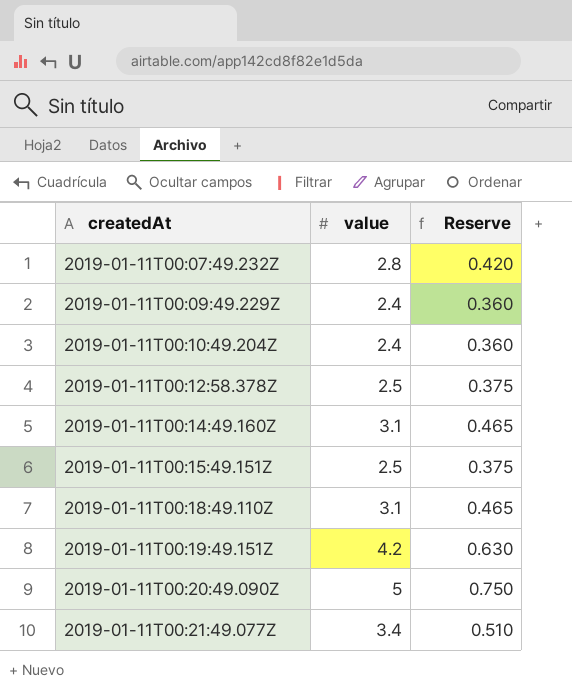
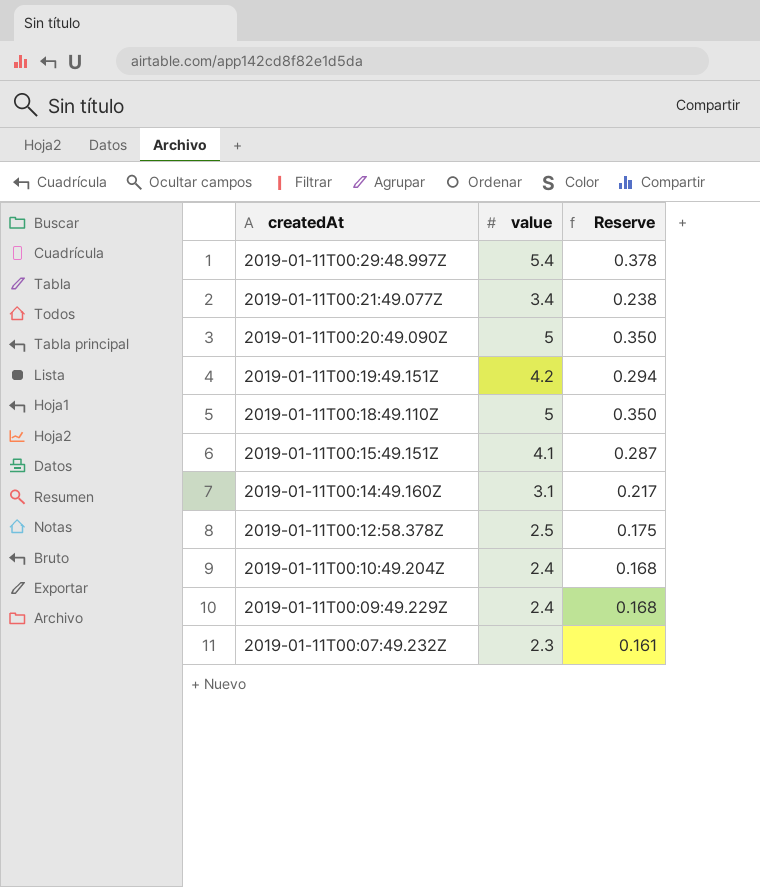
row order: createdAt ascending -> createdAt descending
column Reserve | formula: [value] * 0.15 -> [value] * 0.07
row 2019-01-11T00:29:48.997Z: none -> 5.4 | 0.378
2019-01-11T00:18:49.110Z | value: 3.1 -> 5
2019-01-11T00:15:49.151Z | value: 2.5 -> 4.1
2019-01-11T00:07:49.232Z | value: 2.8 -> 2.3

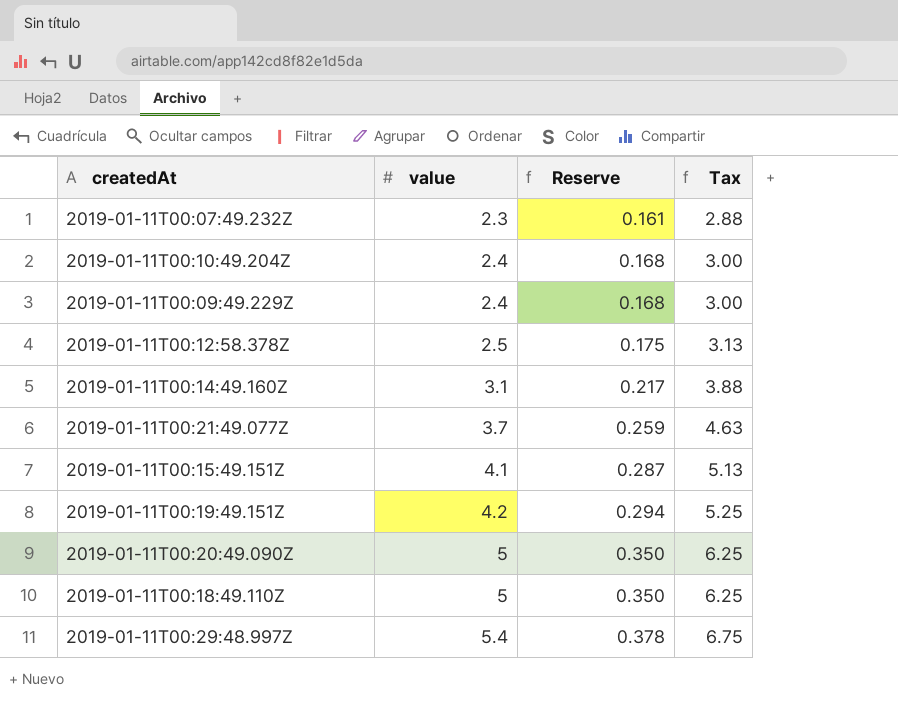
row order: createdAt descending -> value ascending
column Tax | formula: none -> [value] * 1.25
2019-01-11T00:21:49.077Z | value: 3.4 -> 3.7
2019-01-11T00:21:49.077Z | Reserve: 0.238 -> 0.259

